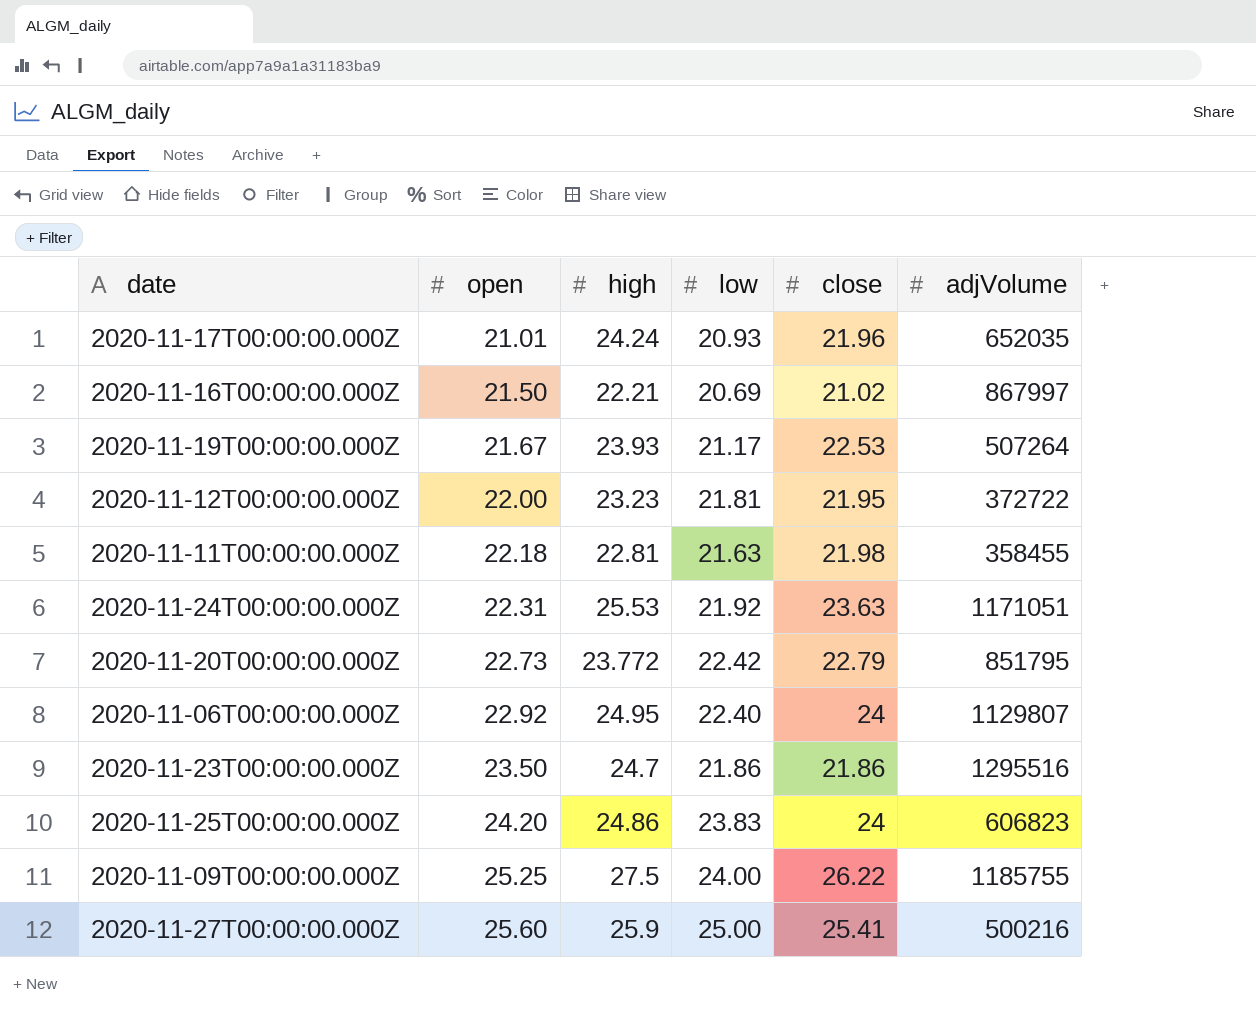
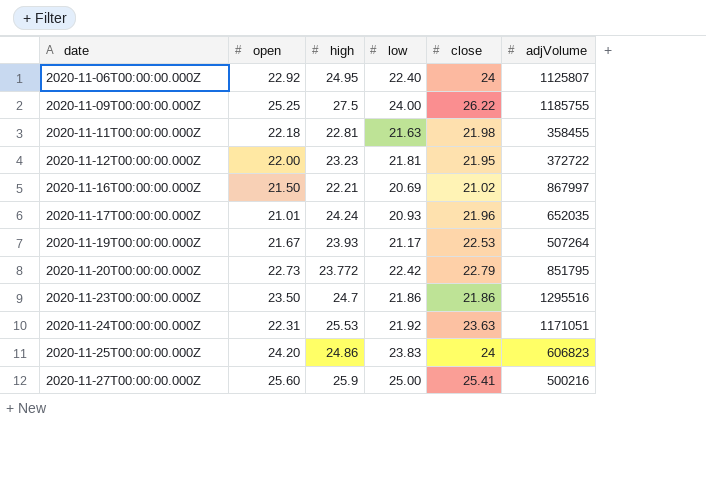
row order: open ascending -> date ascending
2020-11-06T00:00:00.000Z | adjVolume: 1129807 -> 1125807

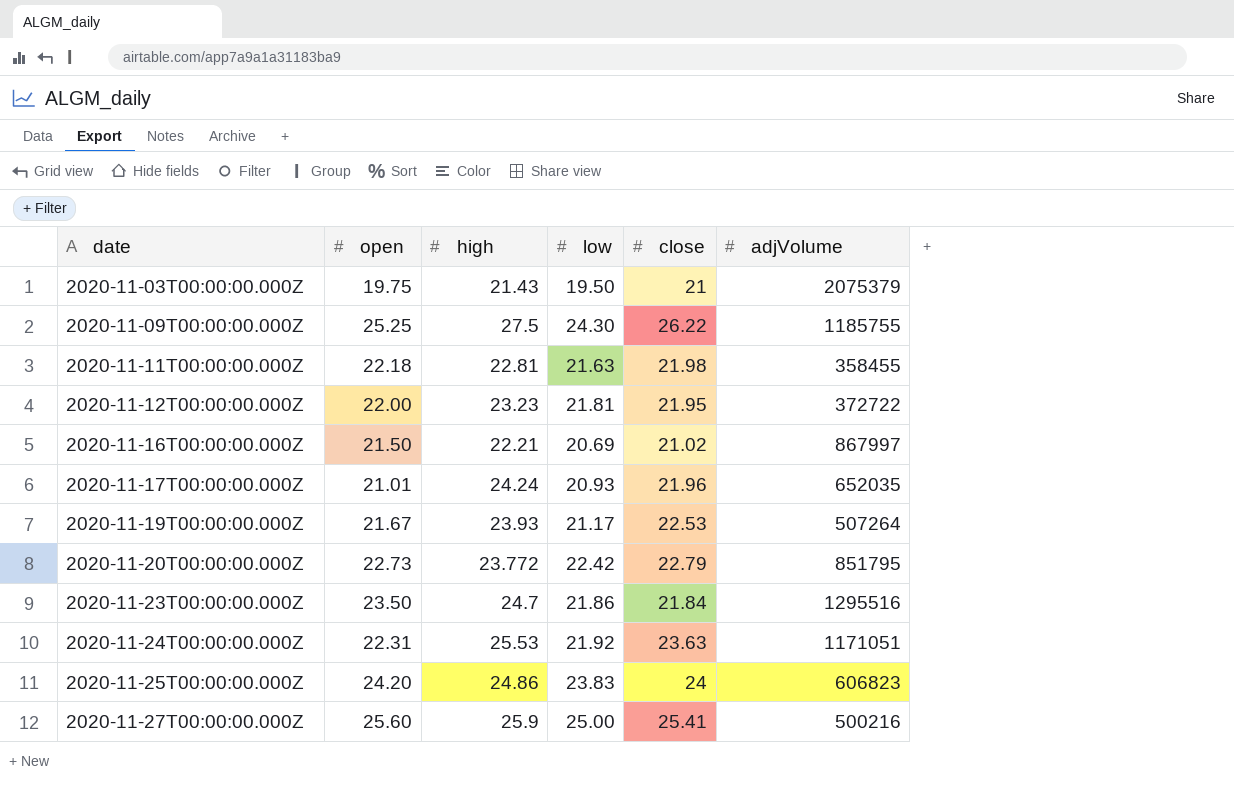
row 2020-11-06T00:00:00.000Z: 22.92 | 24.95 | 22.40 | 24 | 1125807 -> none
row 2020-11-03T00:00:00.000Z: none -> 19.75 | 21.43 | 19.50 | 21 | 2075379
2020-11-09T00:00:00.000Z | low: 24.00 -> 24.30
2020-11-23T00:00:00.000Z | close: 21.86 -> 21.84

